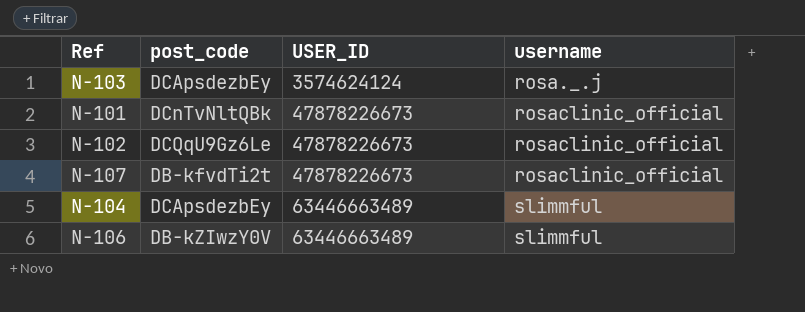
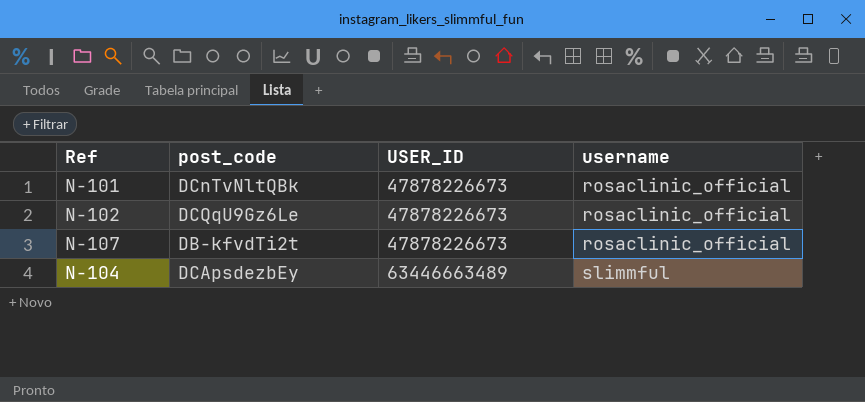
row N-103: DCApsdezbEy | 3574624124 | rosa._.j -> none
row N-106: DB-kZIwzY0V | 63446663489 | slimmful -> none

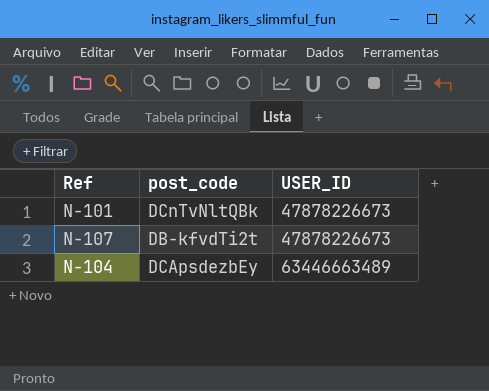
column username | position: 4 -> none
row N-102: DCQqU9Gz6Le | 47878226673 | rosaclinic_official -> none

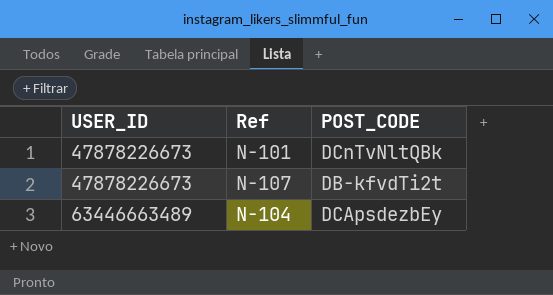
column USER_ID | position: 3 -> 1
column name: post_code -> POST_CODE

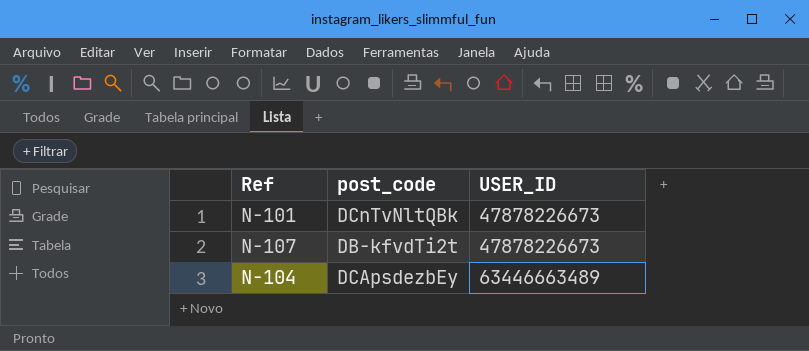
column name: POST_CODE -> post_code
column USER_ID | position: 1 -> 3

